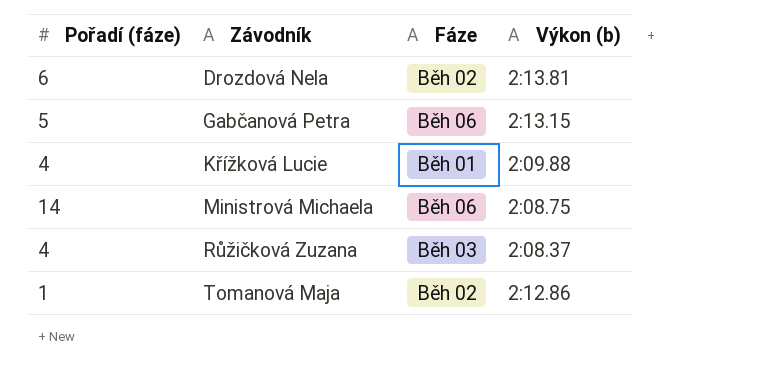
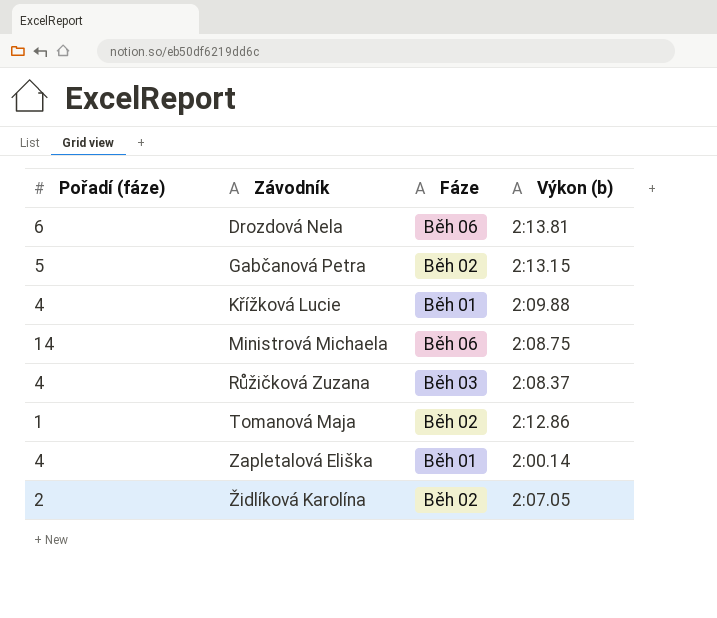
Drozdová Nela | Fáze: Běh 02 -> Běh 06
Gabčanová Petra | Fáze: Běh 06 -> Běh 02
row Zapletalová Eliška: none -> 4 | Běh 01 | 2:00.14
row Židlíková Karolína: none -> 2 | Běh 02 | 2:07.05

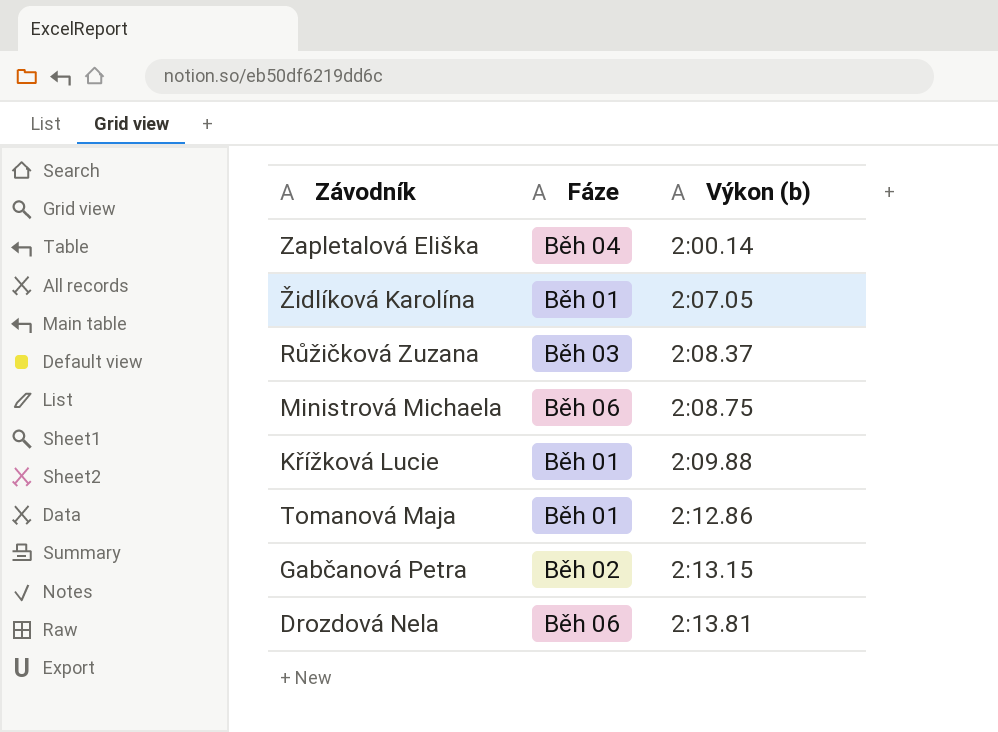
row order: Závodník ascending -> Výkon (b) ascending
column Pořadí (fáze) | position: 1 -> none
Zapletalová Eliška | Fáze: Běh 01 -> Běh 04
Židlíková Karolína | Fáze: Běh 02 -> Běh 01
Tomanová Maja | Fáze: Běh 02 -> Běh 01

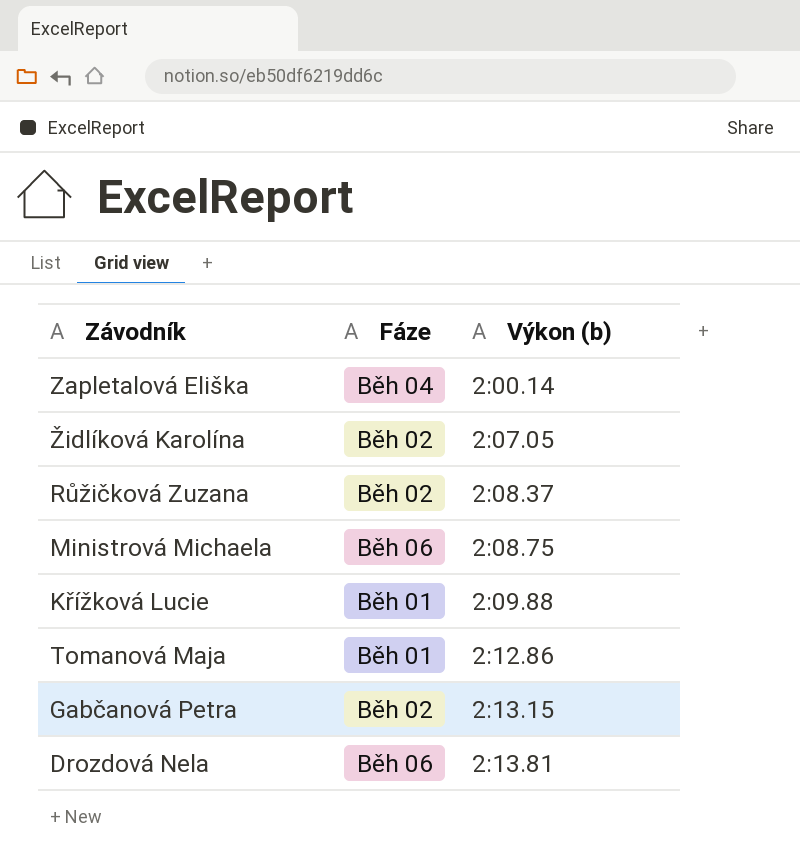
Židlíková Karolína | Fáze: Běh 01 -> Běh 02
Růžičková Zuzana | Fáze: Běh 03 -> Běh 02

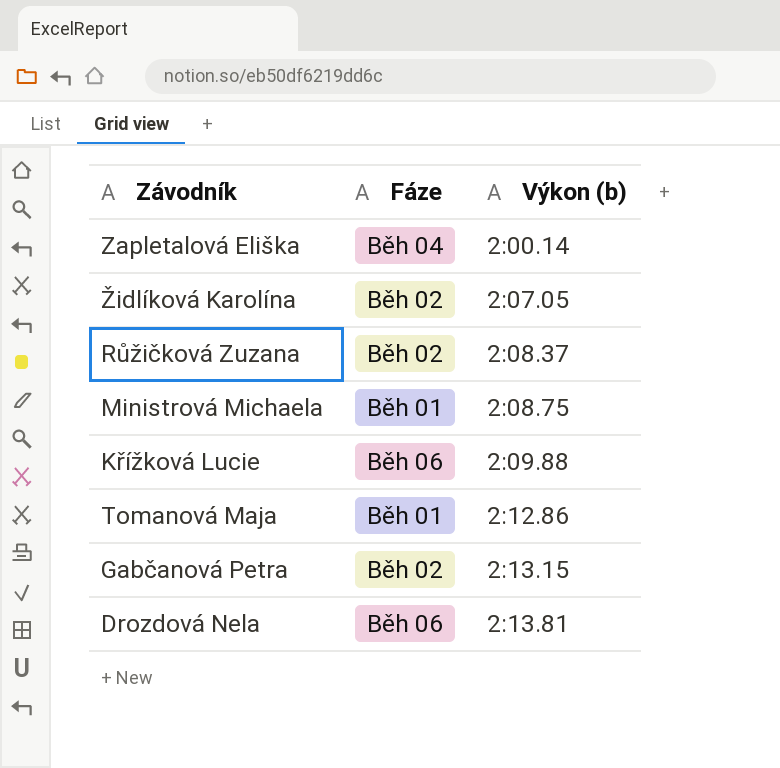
Ministrová Michaela | Fáze: Běh 06 -> Běh 01
Křížková Lucie | Fáze: Běh 01 -> Běh 06

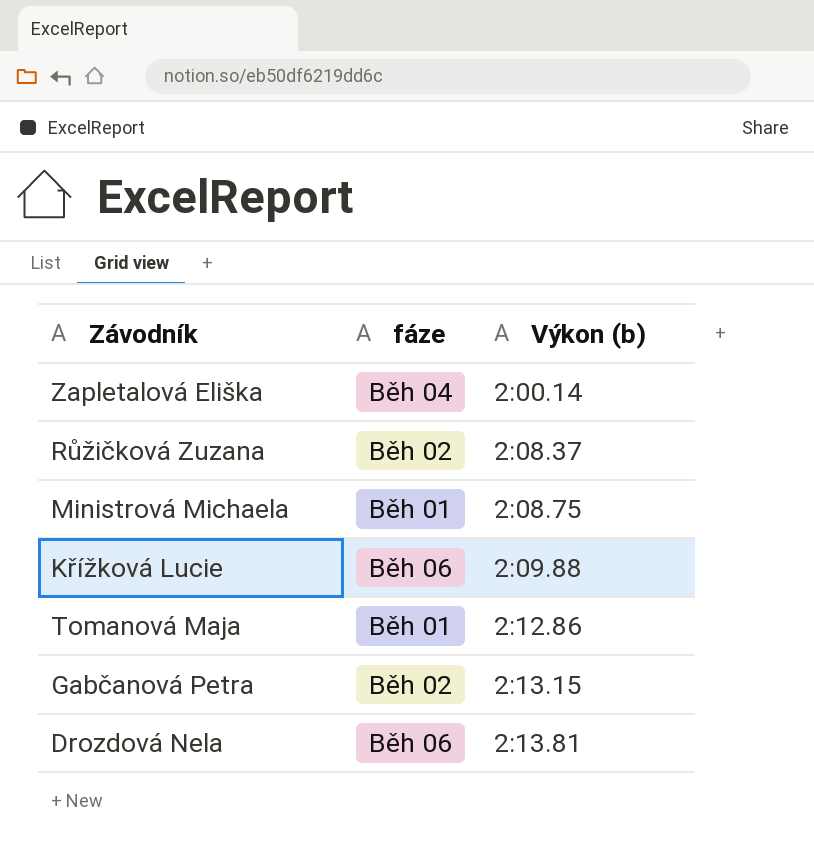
column name: Fáze -> fáze
row Židlíková Karolína: Běh 02 | 2:07.05 -> none

